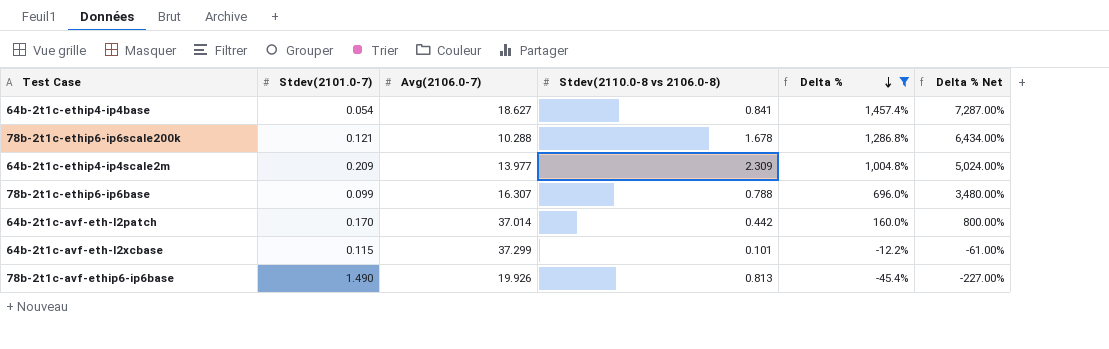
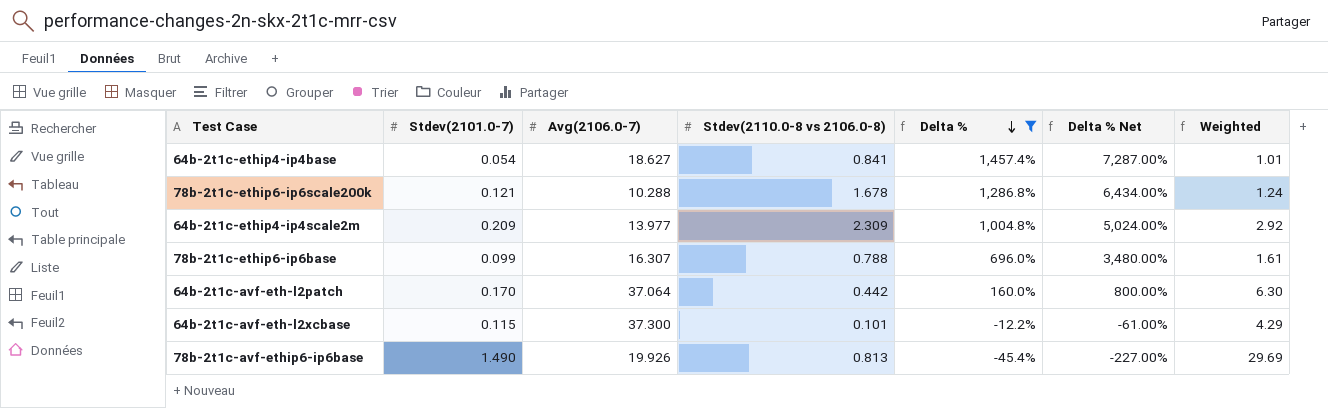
column Weighted | formula: none -> [Stdev(2101.0-7)] * [Avg(2106.0-7)]
64b-2t1c-avf-eth-l2patch | Avg(2106.0-7): 37.014 -> 37.064
64b-2t1c-avf-eth-l2xcbase | Avg(2106.0-7): 37.299 -> 37.300

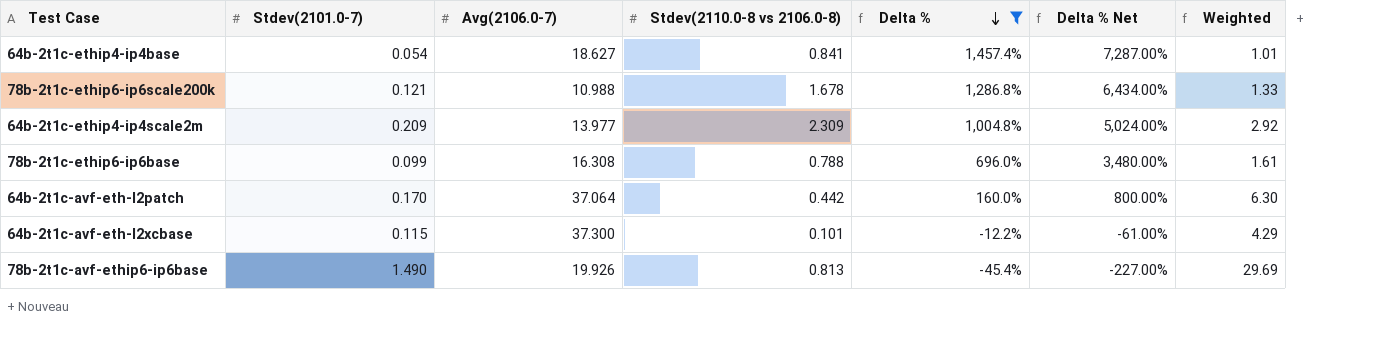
78b-2t1c-ethip6-ip6scale200k | Avg(2106.0-7): 10.288 -> 10.988
78b-2t1c-ethip6-ip6scale200k | Weighted: 1.24 -> 1.33
78b-2t1c-ethip6-ip6base | Avg(2106.0-7): 16.307 -> 16.308

